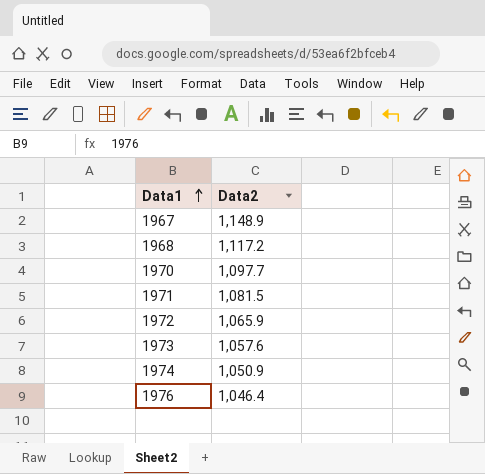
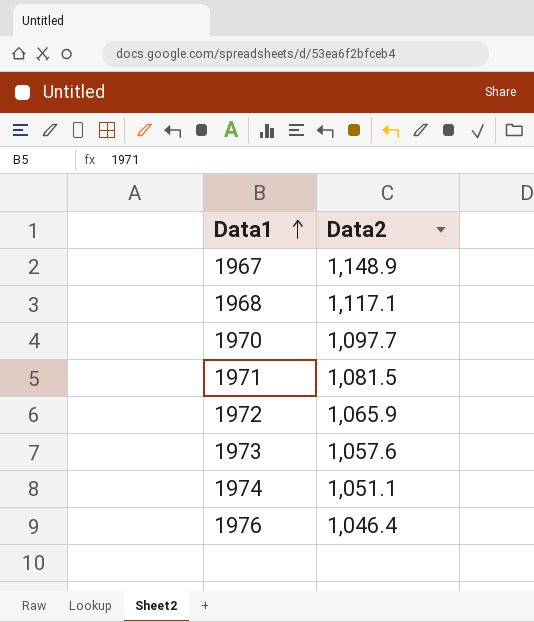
1968 | Data2: 1,117.2 -> 1,117.1
1974 | Data2: 1,050.9 -> 1,051.1

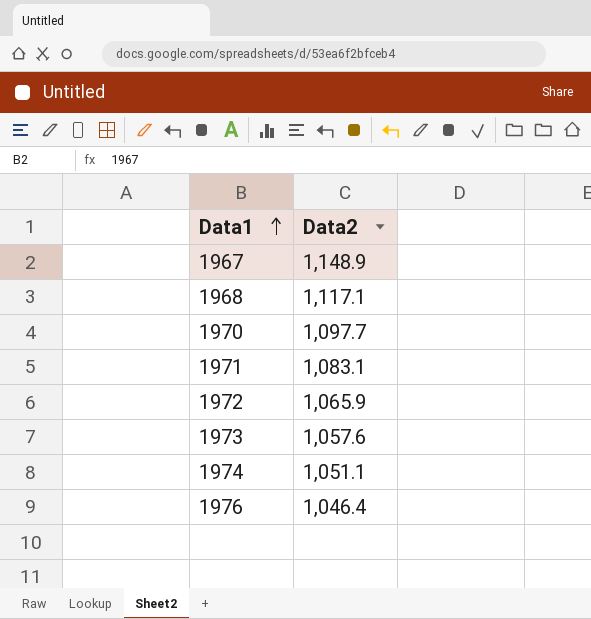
1971 | Data2: 1,081.5 -> 1,083.1

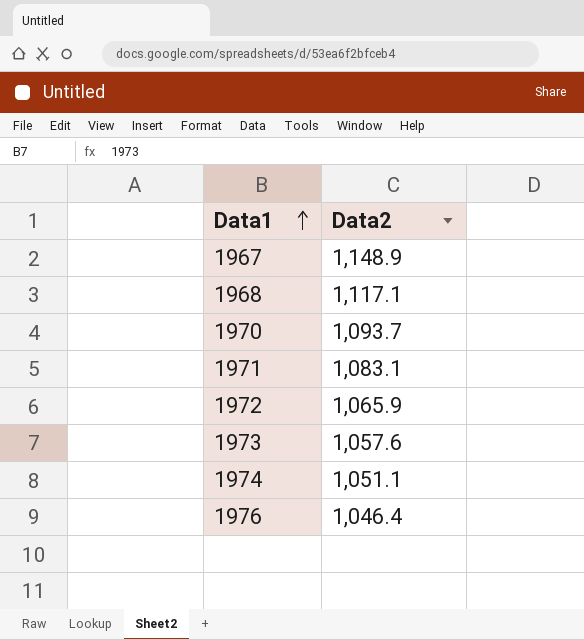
1970 | Data2: 1,097.7 -> 1,093.7

